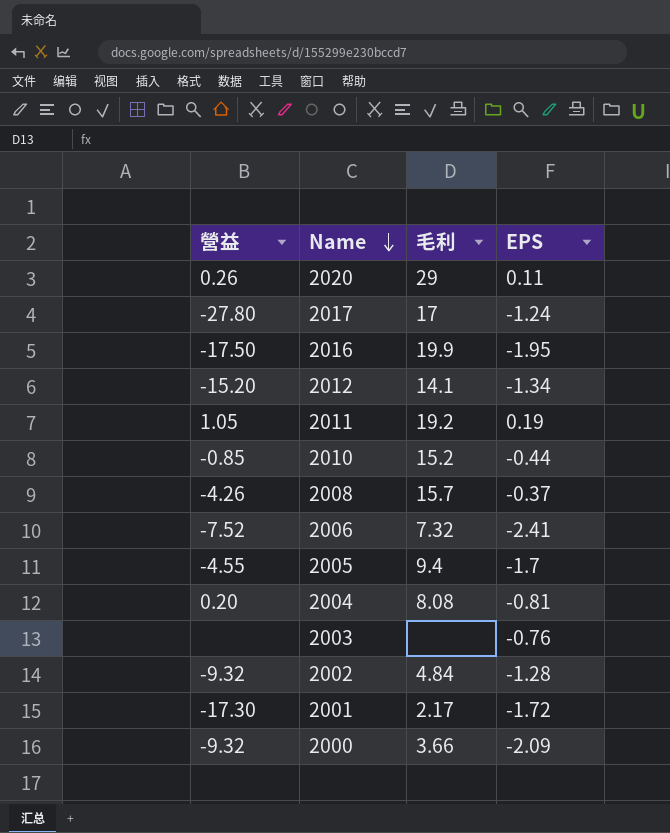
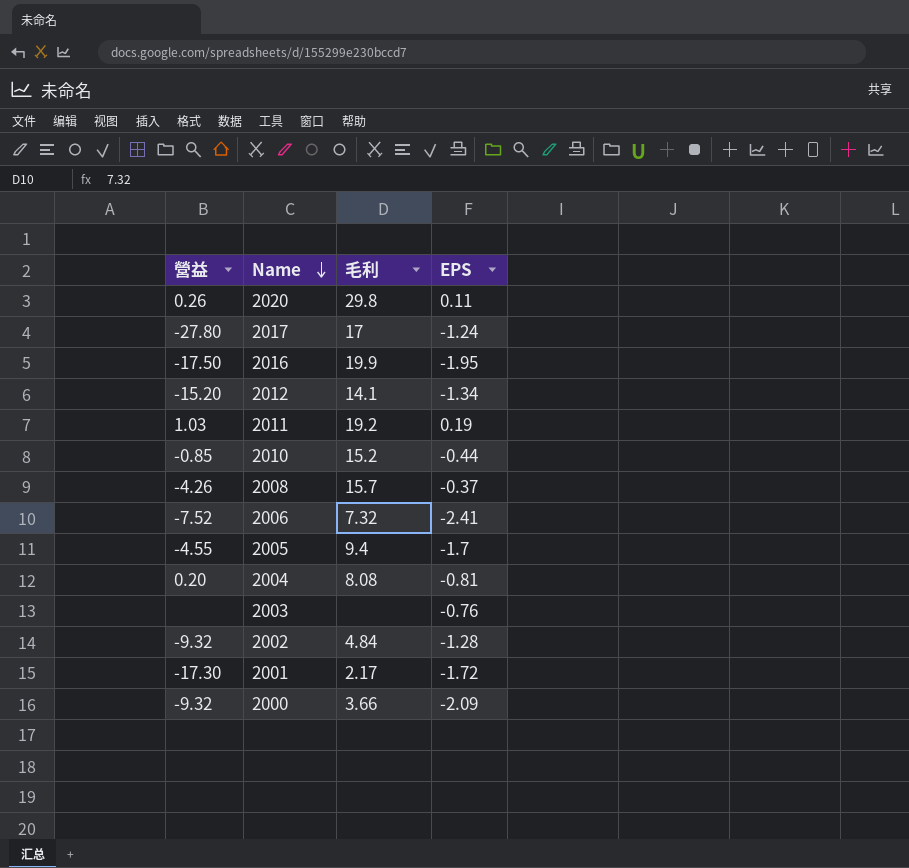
2020 | 毛利: 29 -> 29.8
2011 | 營益: 1.05 -> 1.03

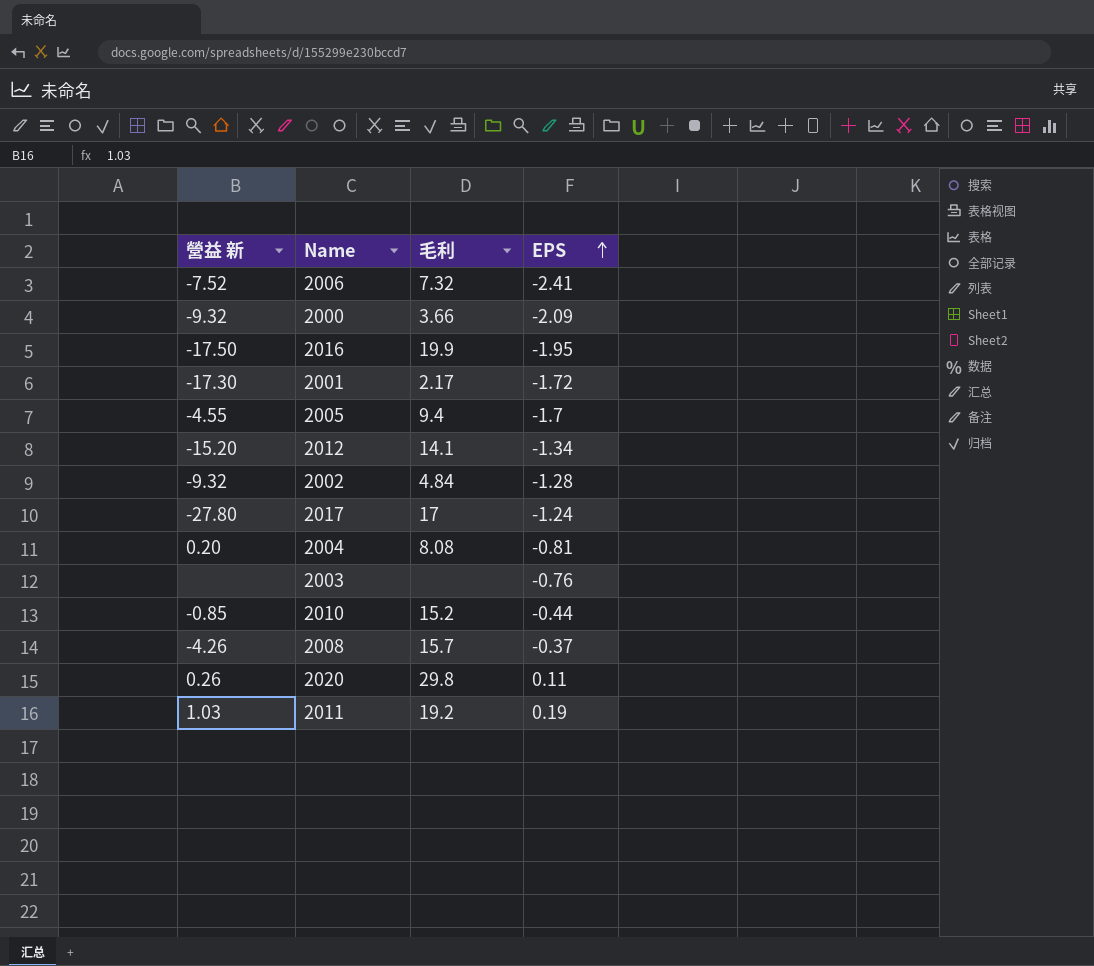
row order: Name descending -> EPS ascending
column name: 營益 -> 營益 新

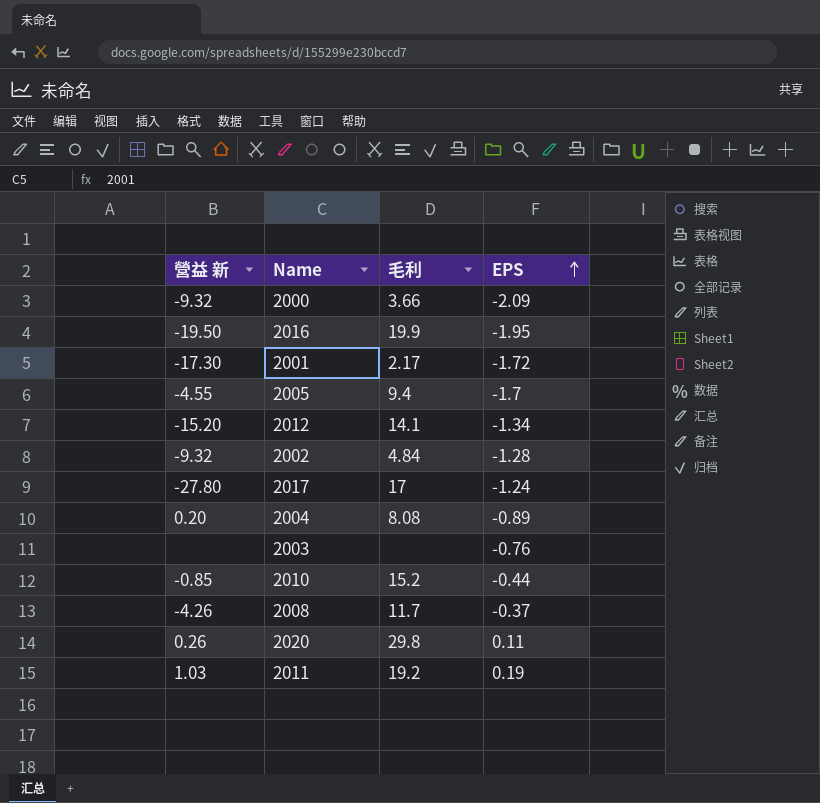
row 2006: -7.52 | 7.32 | -2.41 -> none
2016 | 營益 新: -17.50 -> -19.50
2004 | EPS: -0.81 -> -0.89
2008 | 毛利: 15.7 -> 11.7

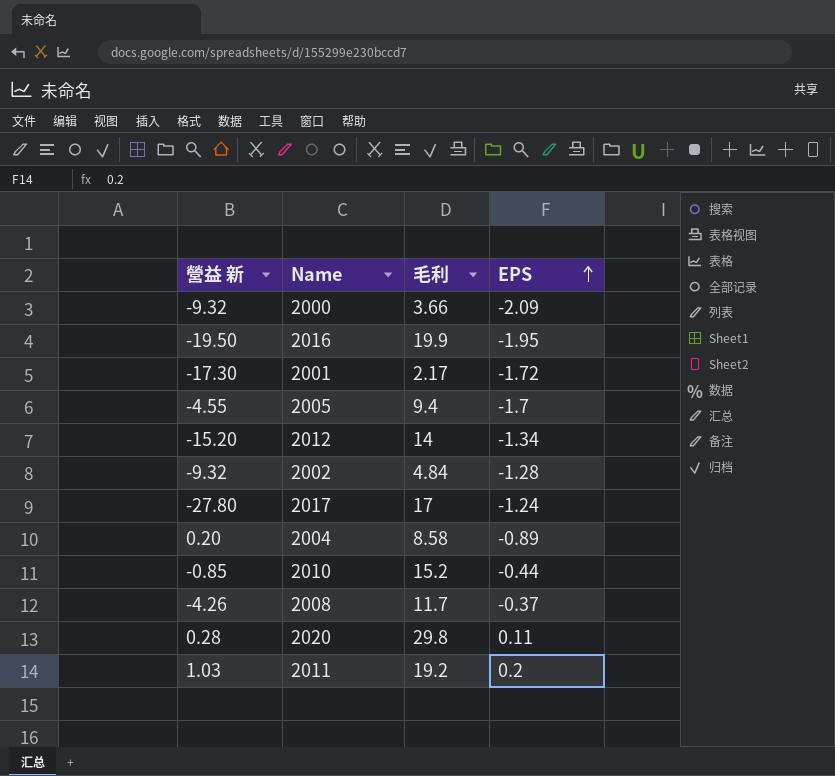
row 2003: none | none | -0.76 -> none
2012 | 毛利: 14.1 -> 14
2004 | 毛利: 8.08 -> 8.58
2020 | 營益 新: 0.26 -> 0.28
2011 | EPS: 0.19 -> 0.2

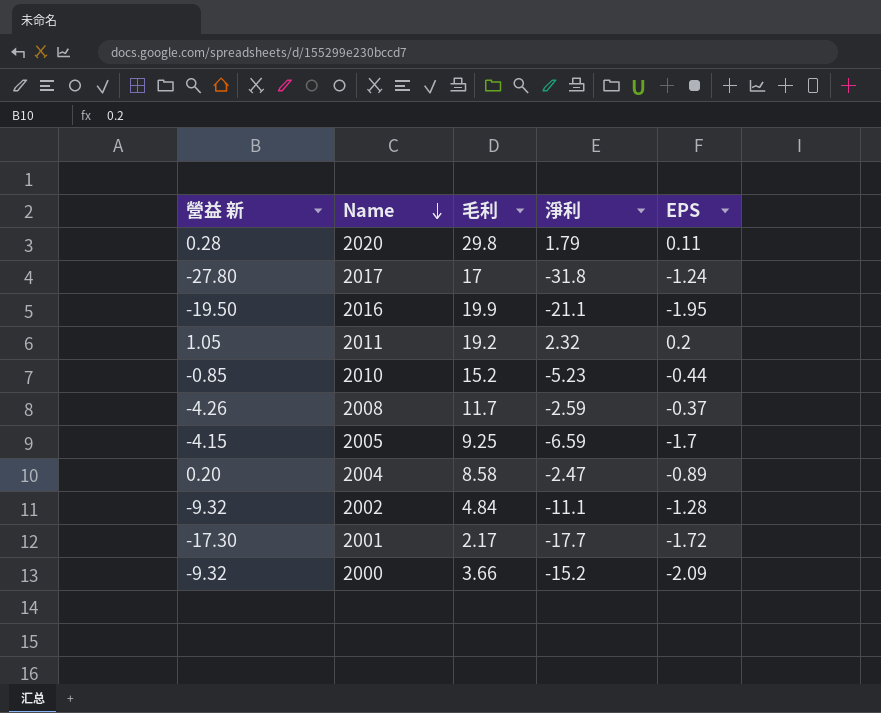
row order: EPS ascending -> Name descending
column 淨利 | position: none -> 4
row 2012: -15.20 | 14 | -1.34 -> none
2011 | 營益 新: 1.03 -> 1.05
2005 | 營益 新: -4.55 -> -4.15
2005 | 毛利: 9.4 -> 9.25

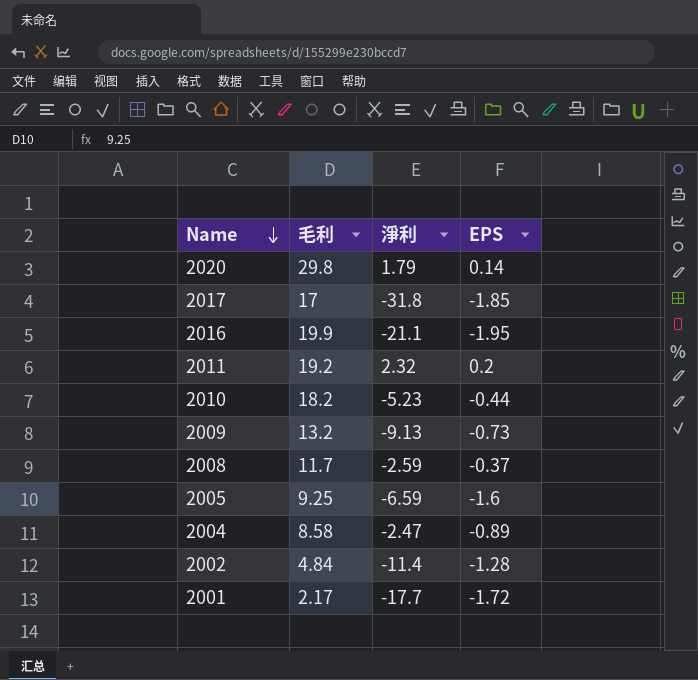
column 營益 新 | position: 1 -> none
row 2000: -9.32 | 3.66 | -15.2 | -2.09 -> none
2020 | EPS: 0.11 -> 0.14
2017 | EPS: -1.24 -> -1.85
2010 | 毛利: 15.2 -> 18.2
row 2009: none -> 13.2 | -9.13 | -0.73
2005 | EPS: -1.7 -> -1.6
2002 | 淨利: -11.1 -> -11.4

